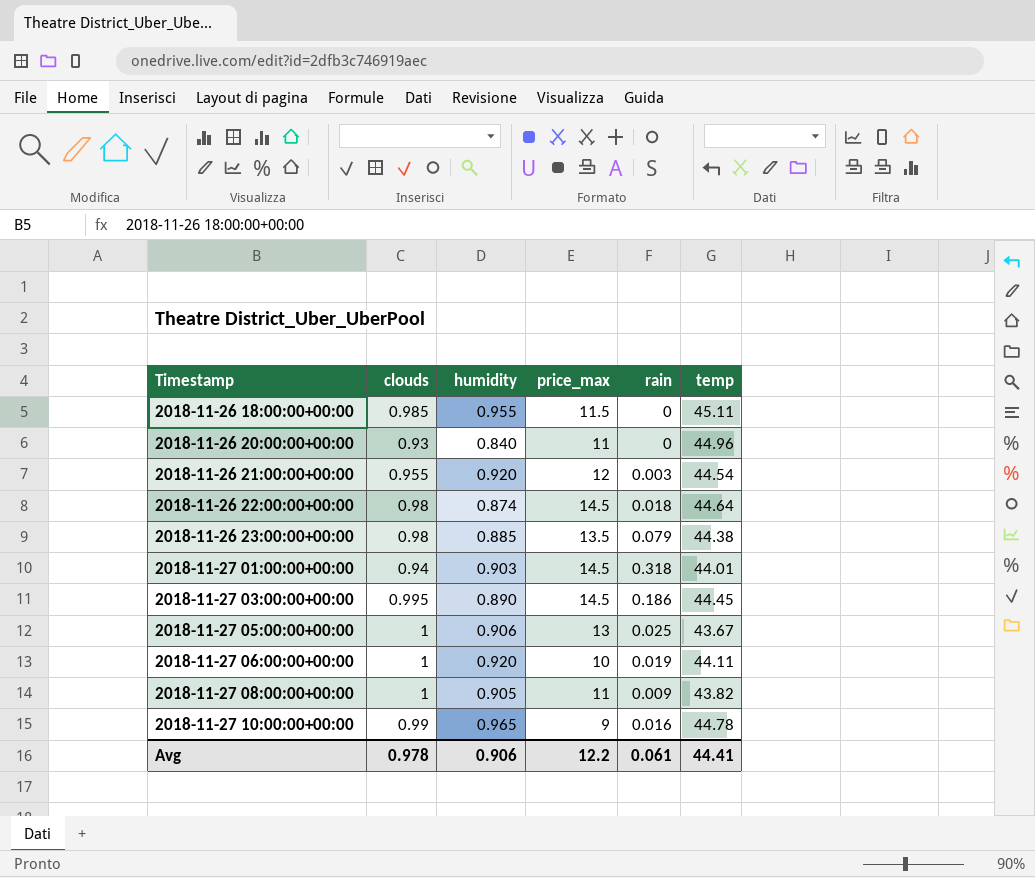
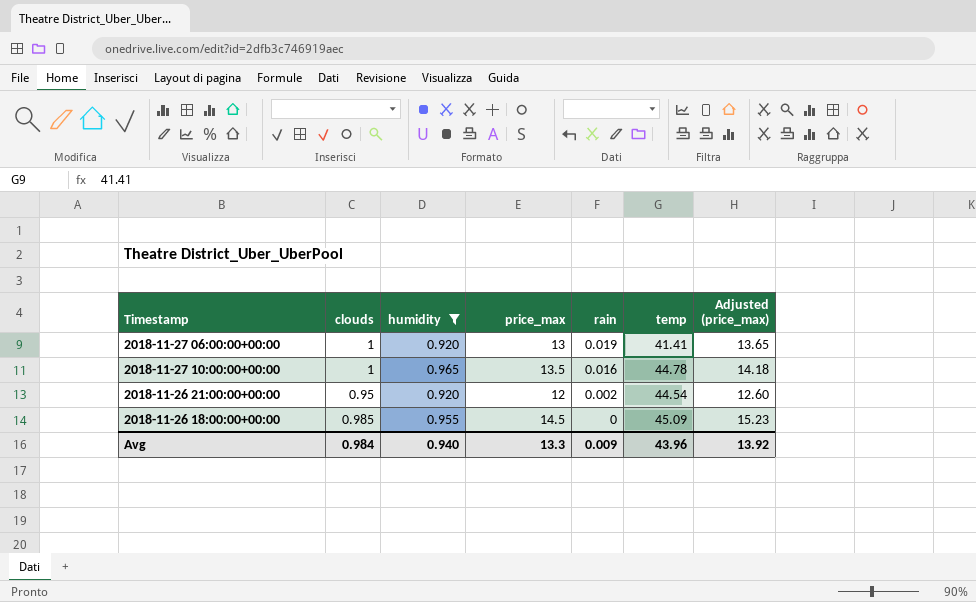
filter: none -> humidity >= 0.920
row order: Timestamp ascending -> rain descending
column Adjusted (price_max) | formula: none -> [price_max] * 1.05
2018-11-27 06:00:00+00:00 | price_max: 10 -> 13
2018-11-27 06:00:00+00:00 | temp: 44.11 -> 41.41
2018-11-27 10:00:00+00:00 | clouds: 0.99 -> 1
2018-11-27 10:00:00+00:00 | price_max: 9 -> 13.5
2018-11-26 21:00:00+00:00 | clouds: 0.955 -> 0.95
2018-11-26 21:00:00+00:00 | rain: 0.003 -> 0.002
2018-11-26 18:00:00+00:00 | price_max: 11.5 -> 14.5
2018-11-26 18:00:00+00:00 | temp: 45.11 -> 45.09
Avg | clouds: 0.978 -> 0.984
Avg | humidity: 0.906 -> 0.940
Avg | price_max: 12.2 -> 13.3
Avg | rain: 0.061 -> 0.009
Avg | temp: 44.41 -> 43.96

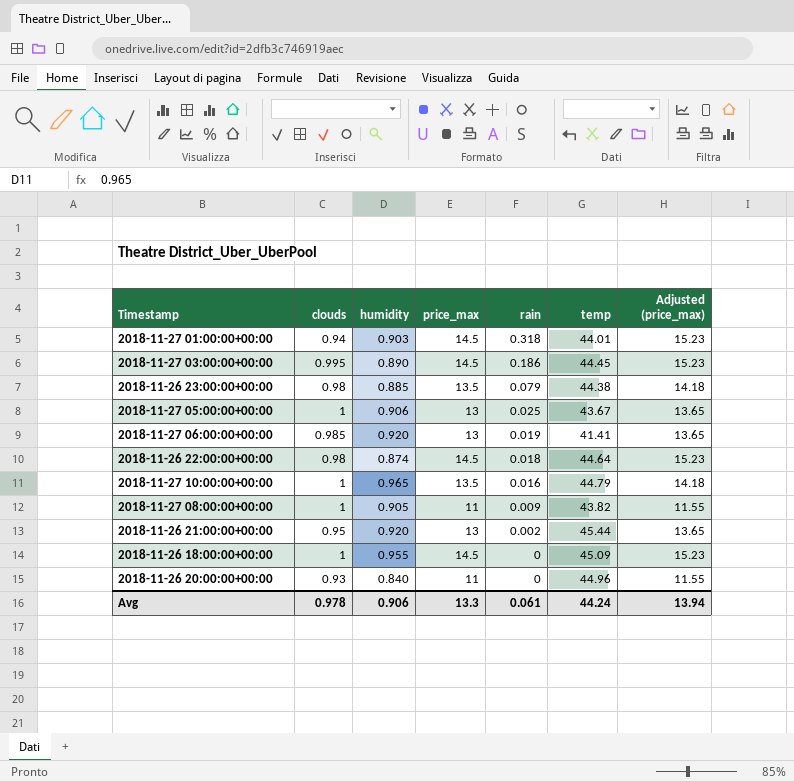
filter: humidity >= 0.920 -> none
2018-11-27 06:00:00+00:00 | clouds: 1 -> 0.985
2018-11-27 10:00:00+00:00 | temp: 44.78 -> 44.79
2018-11-26 21:00:00+00:00 | price_max: 12 -> 13
2018-11-26 21:00:00+00:00 | temp: 44.54 -> 45.44
2018-11-26 21:00:00+00:00 | Adjusted (price_max): 12.60 -> 13.65
2018-11-26 18:00:00+00:00 | clouds: 0.985 -> 1
Avg | clouds: 0.984 -> 0.978
Avg | humidity: 0.940 -> 0.906
Avg | rain: 0.009 -> 0.061
Avg | temp: 43.96 -> 44.24
Avg | Adjusted (price_max): 13.92 -> 13.94

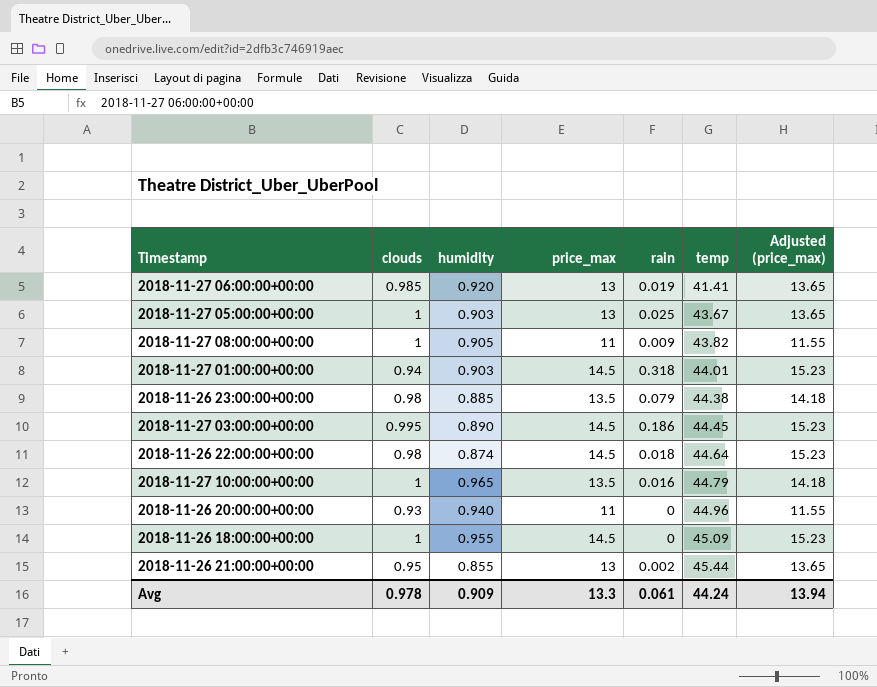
row order: rain descending -> temp ascending
2018-11-27 05:00:00+00:00 | humidity: 0.906 -> 0.903
2018-11-26 20:00:00+00:00 | humidity: 0.840 -> 0.940
2018-11-26 21:00:00+00:00 | humidity: 0.920 -> 0.855
Avg | humidity: 0.906 -> 0.909

